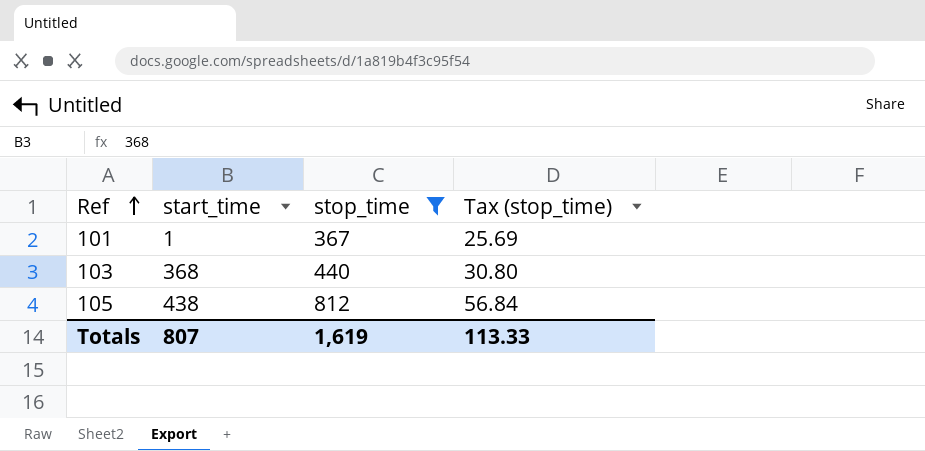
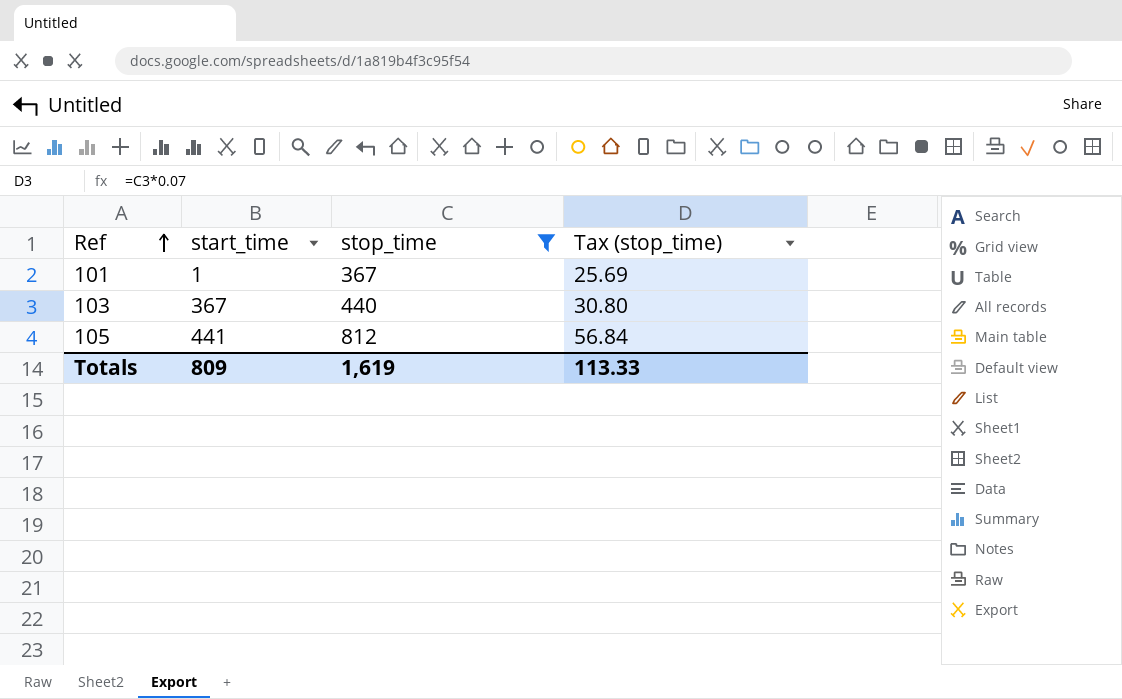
103 | start_time: 368 -> 367
105 | start_time: 438 -> 441
Totals | start_time: 807 -> 809

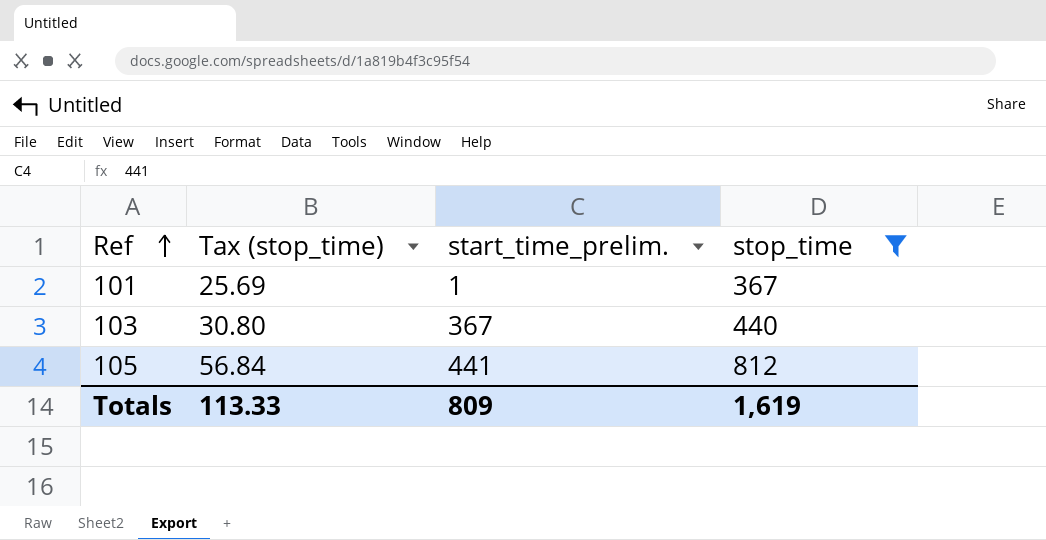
column Tax (stop_time) | position: 4 -> 2
column name: start_time -> start_time_prelim.

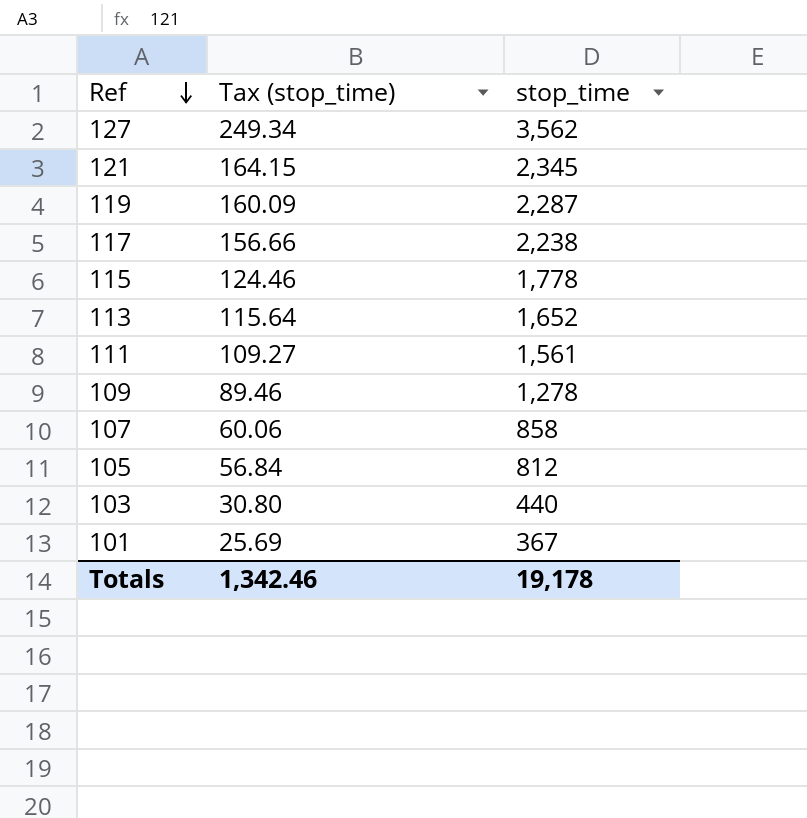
filter: stop_time <= 812 -> none
row order: Ref ascending -> Ref descending
column start_time_prelim. | position: 3 -> none
Totals | Tax (stop_time): 113.33 -> 1,342.46
Totals | stop_time: 1,619 -> 19,178

